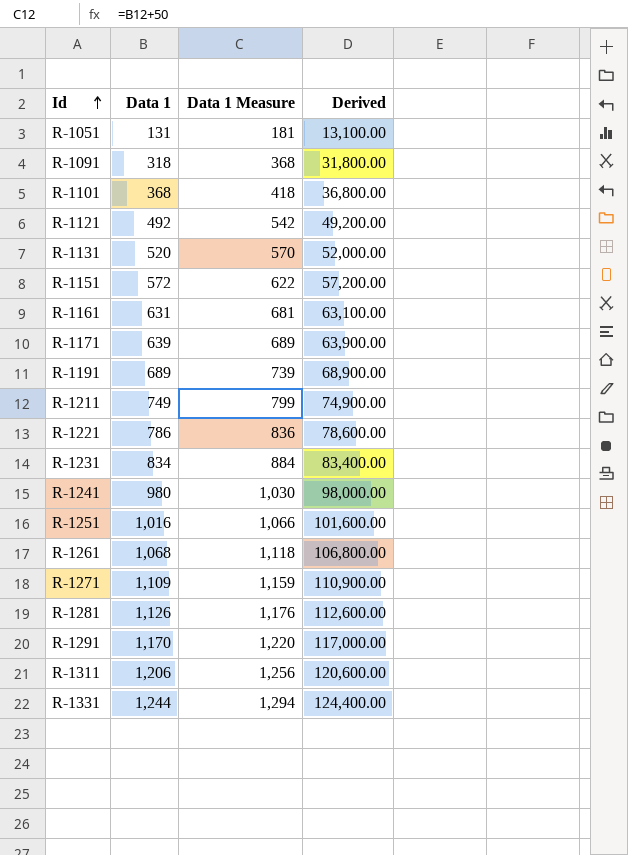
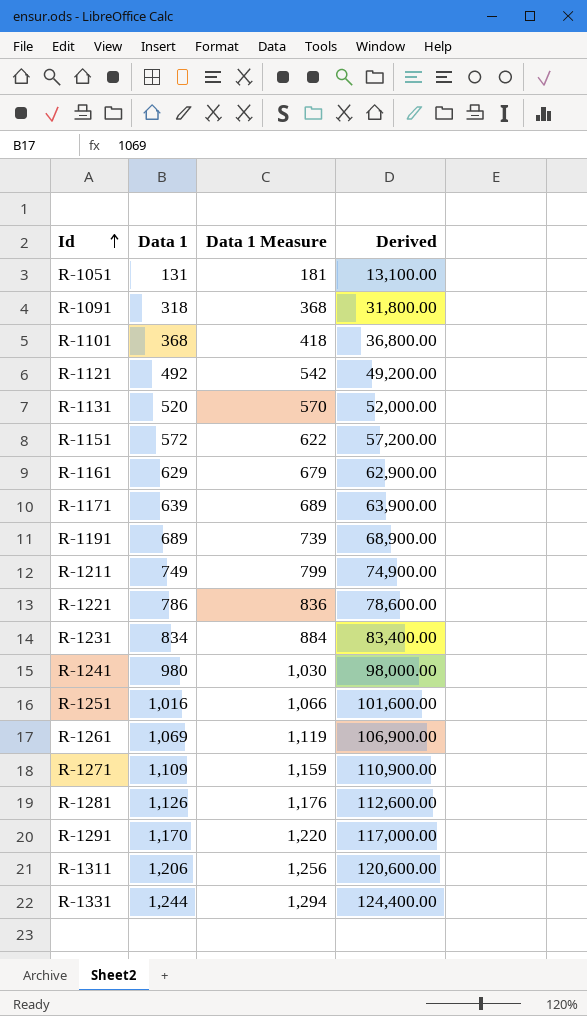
R-1161 | Data 1: 631 -> 629
R-1161 | Data 1 Measure: 681 -> 679
R-1161 | Derived: 63,100.00 -> 62,900.00
R-1261 | Data 1: 1,068 -> 1,069
R-1261 | Data 1 Measure: 1,118 -> 1,119
R-1261 | Derived: 106,800.00 -> 106,900.00

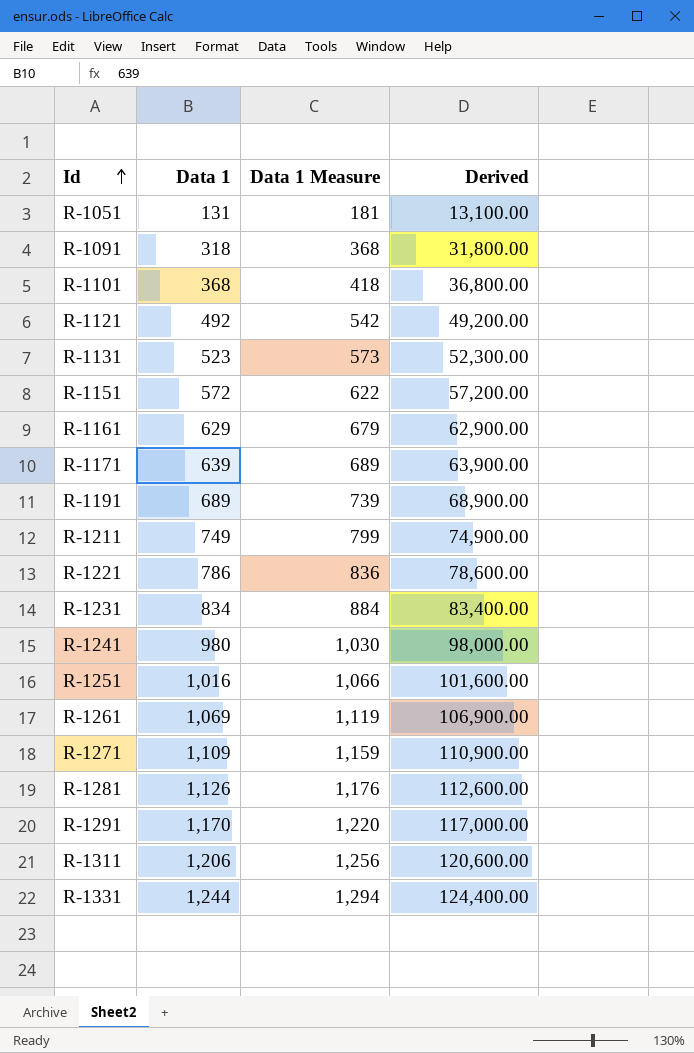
R-1131 | Data 1: 520 -> 523
R-1131 | Data 1 Measure: 570 -> 573
R-1131 | Derived: 52,000.00 -> 52,300.00

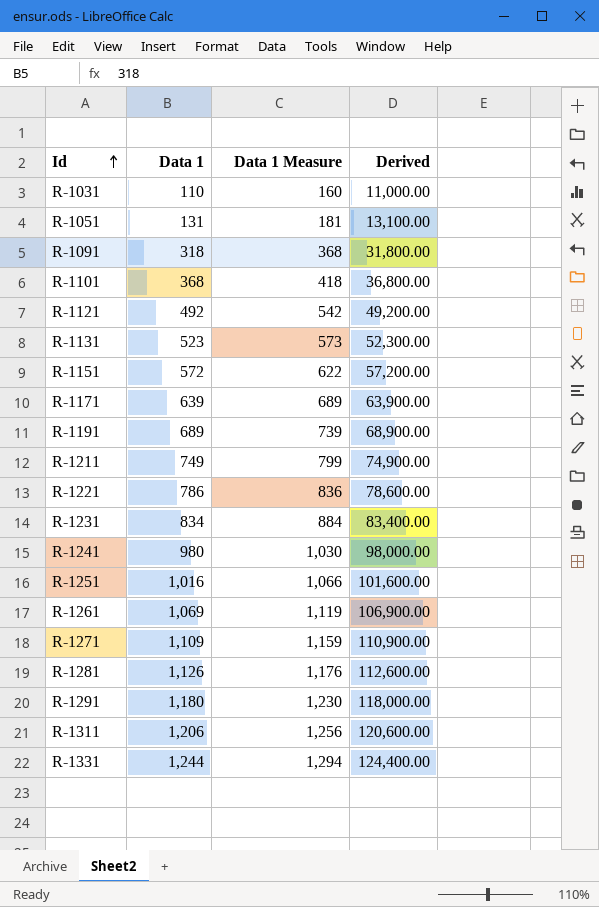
row R-1161: 629 | 679 | 62,900.00 -> none
row R-1031: none -> 110 | 160 | 11,000.00
R-1291 | Data 1: 1,170 -> 1,180
R-1291 | Data 1 Measure: 1,220 -> 1,230
R-1291 | Derived: 117,000.00 -> 118,000.00

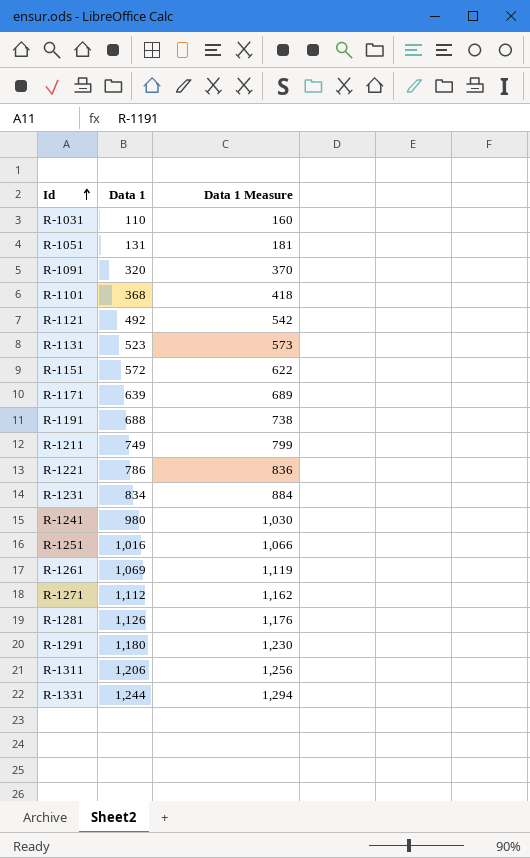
column Derived | formula: [Data 1] * 100 -> none
R-1091 | Data 1: 318 -> 320
R-1091 | Data 1 Measure: 368 -> 370
R-1191 | Data 1: 689 -> 688
R-1191 | Data 1 Measure: 739 -> 738
R-1271 | Data 1: 1,109 -> 1,112
R-1271 | Data 1 Measure: 1,159 -> 1,162

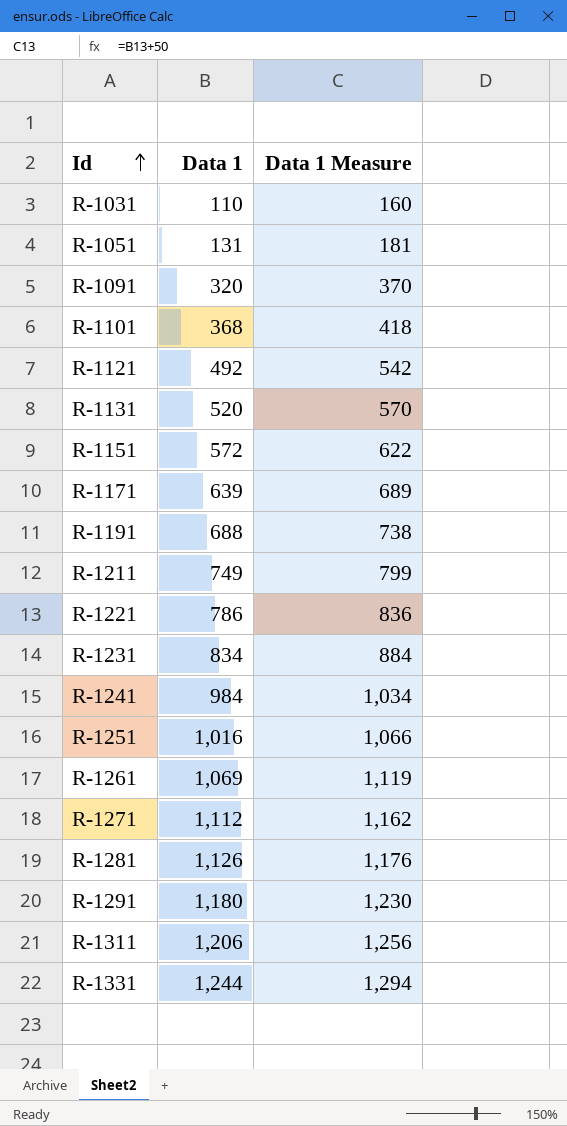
R-1131 | Data 1: 523 -> 520
R-1131 | Data 1 Measure: 573 -> 570
R-1241 | Data 1: 980 -> 984
R-1241 | Data 1 Measure: 1,030 -> 1,034

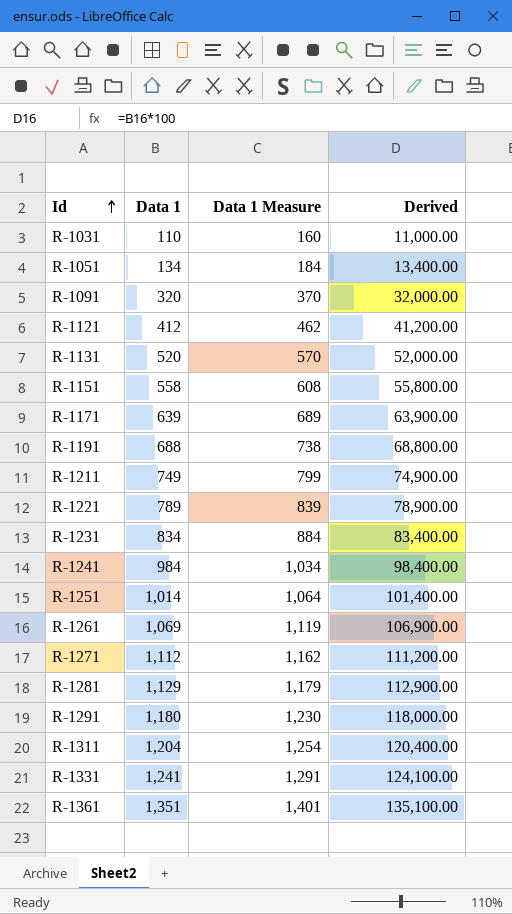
column Derived | formula: none -> [Data 1] * 100
row R-1101: 368 | 418 -> none
R-1051 | Data 1: 131 -> 134
R-1051 | Data 1 Measure: 181 -> 184
R-1121 | Data 1: 492 -> 412
R-1121 | Data 1 Measure: 542 -> 462
R-1151 | Data 1: 572 -> 558
R-1151 | Data 1 Measure: 622 -> 608
R-1221 | Data 1: 786 -> 789
R-1221 | Data 1 Measure: 836 -> 839
R-1251 | Data 1: 1,016 -> 1,014
R-1251 | Data 1 Measure: 1,066 -> 1,064
R-1281 | Data 1: 1,126 -> 1,129
R-1281 | Data 1 Measure: 1,176 -> 1,179
R-1311 | Data 1: 1,206 -> 1,204
R-1311 | Data 1 Measure: 1,256 -> 1,254
R-1331 | Data 1: 1,244 -> 1,241
R-1331 | Data 1 Measure: 1,294 -> 1,291
row R-1361: none -> 1,351 | 1,401 | 135,100.00

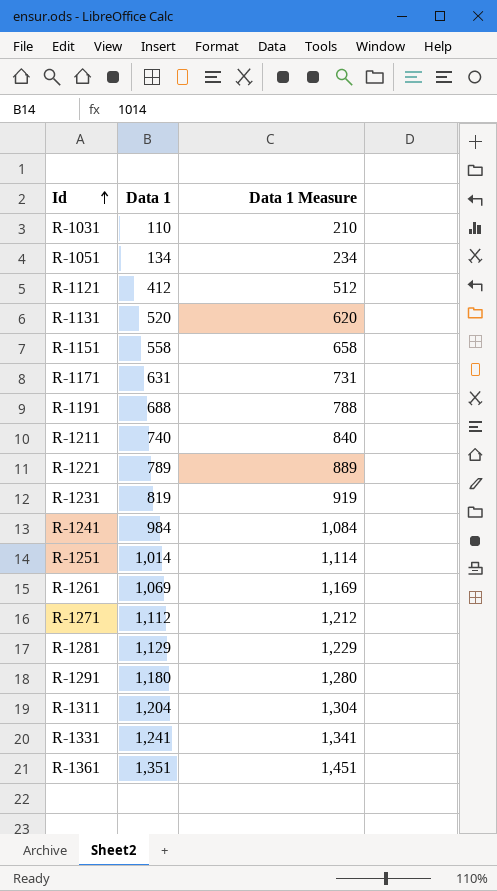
column Derived | formula: [Data 1] * 100 -> none
column Data 1 Measure | formula: [Data 1] + 50 -> [Data 1] + 100
row R-1091: 320 | 370 | 32,000.00 -> none
R-1171 | Data 1: 639 -> 631
R-1211 | Data 1: 749 -> 740
R-1231 | Data 1: 834 -> 819

